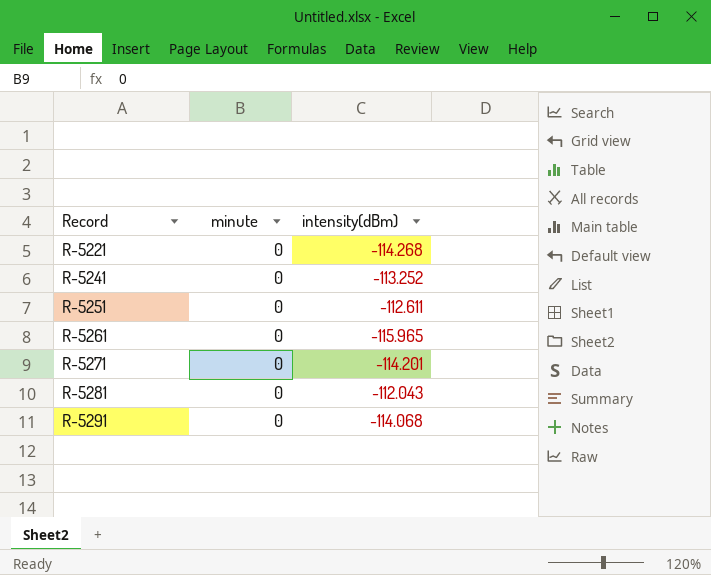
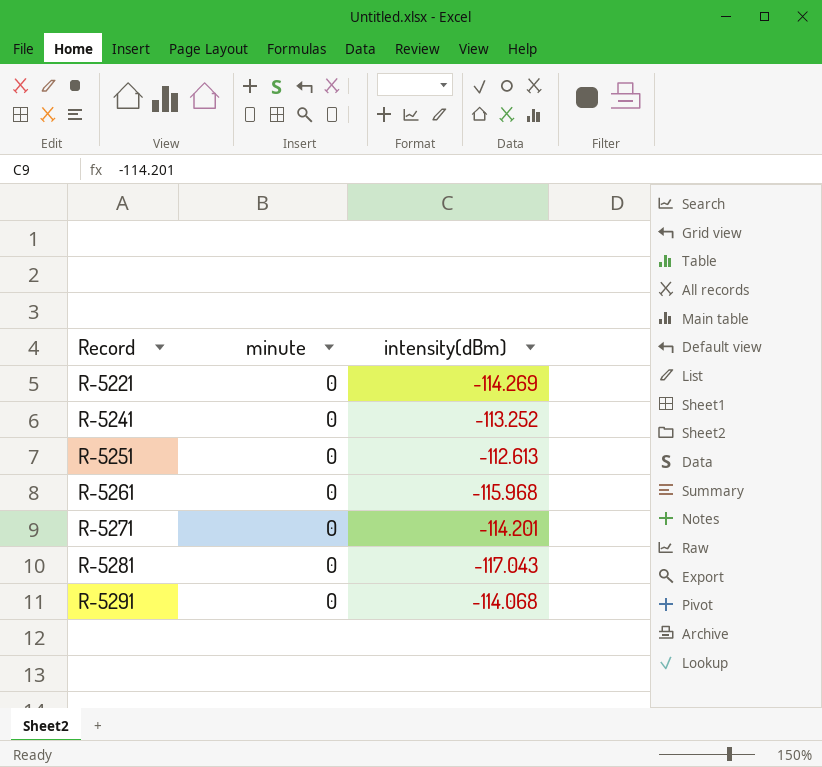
R-5221 | intensity(dBm): -114.268 -> -114.269
R-5251 | intensity(dBm): -112.611 -> -112.613
R-5261 | intensity(dBm): -115.965 -> -115.968
R-5281 | intensity(dBm): -112.043 -> -117.043

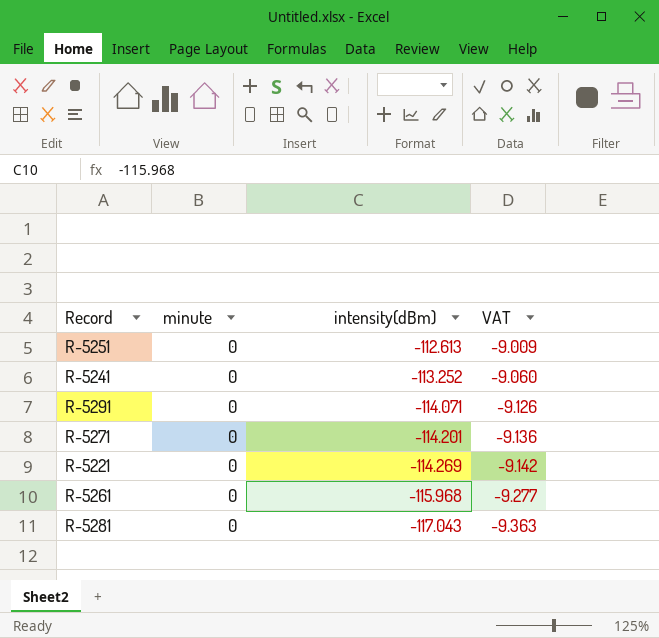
row order: Record ascending -> intensity(dBm) descending
column VAT | formula: none -> [intensity(dBm)] * 0.08
R-5291 | intensity(dBm): -114.068 -> -114.071

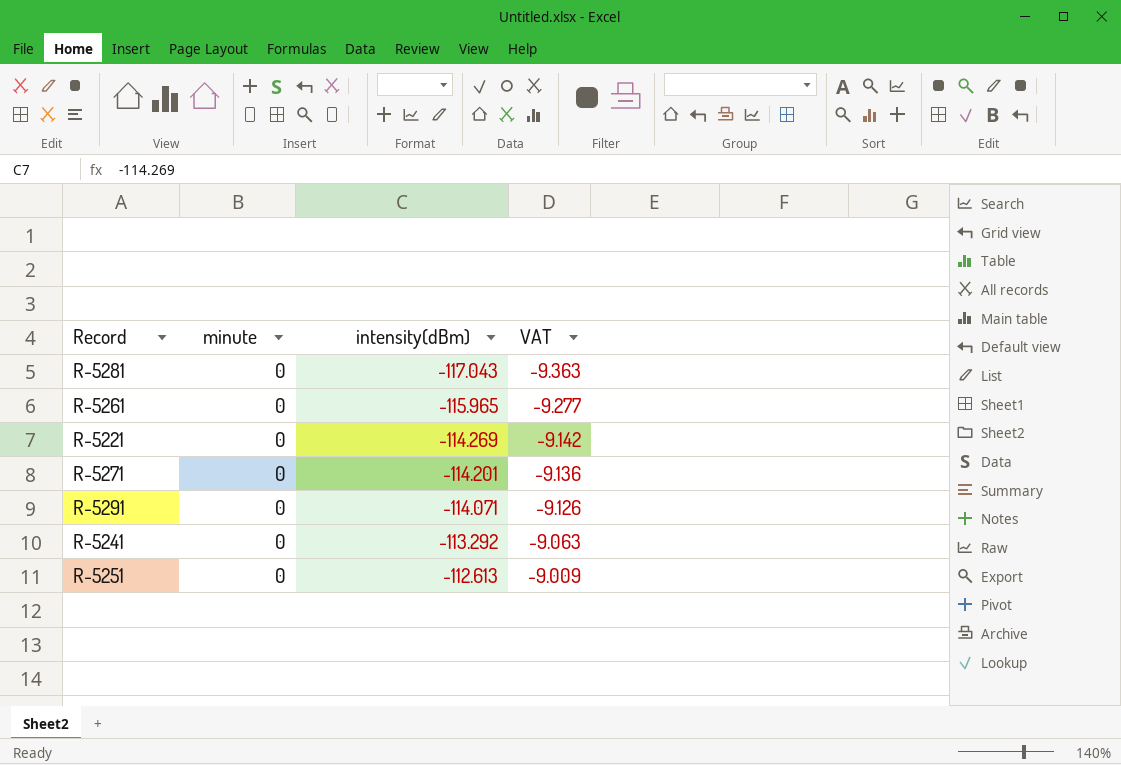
row order: intensity(dBm) descending -> intensity(dBm) ascending
R-5261 | intensity(dBm): -115.968 -> -115.965
R-5241 | intensity(dBm): -113.252 -> -113.292
R-5241 | VAT: -9.060 -> -9.063

